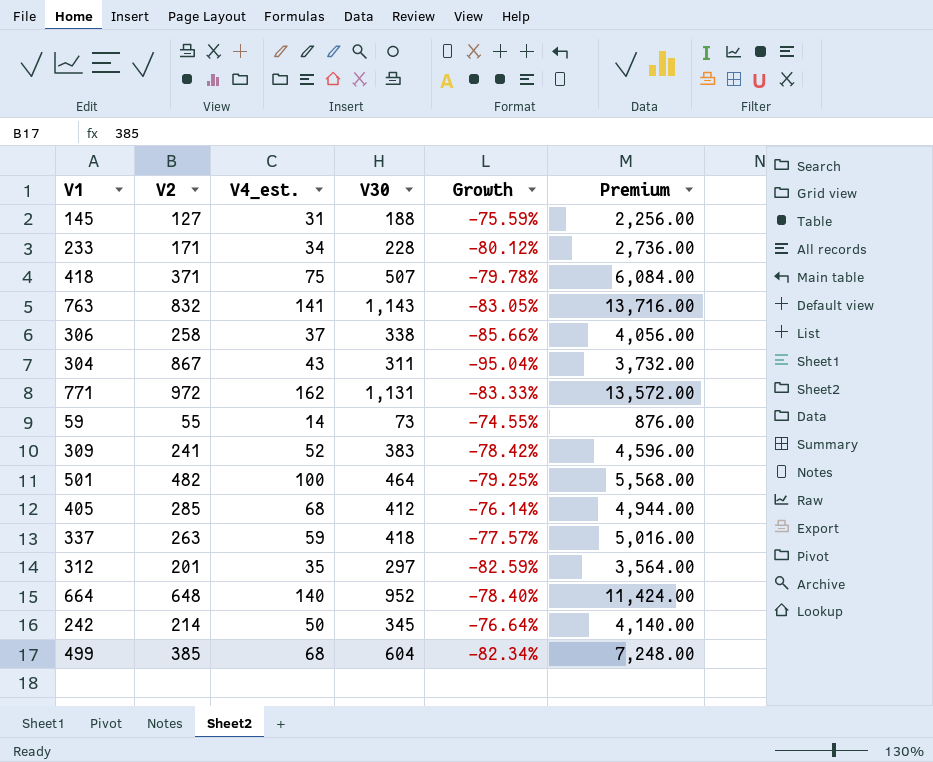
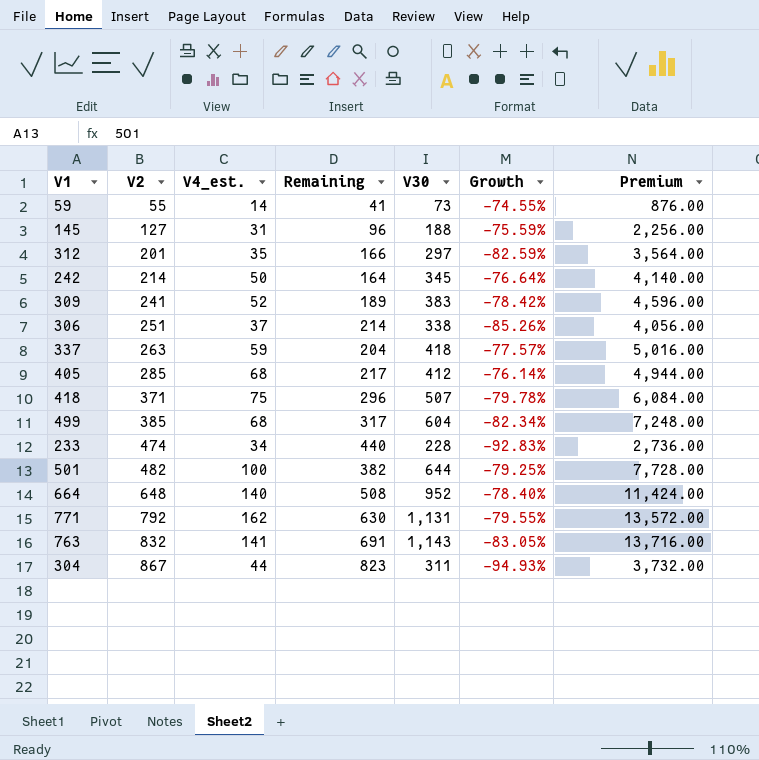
row order: none -> V2 ascending
column Remaining | formula: none -> [V2] - [V4_est.]
306 | V2: 258 -> 251
306 | Growth: -85.66% -> -85.26%
233 | V2: 171 -> 474
233 | Growth: -80.12% -> -92.83%
501 | V30: 464 -> 644
501 | Premium: 5,568.00 -> 7,728.00
771 | V2: 972 -> 792
771 | Growth: -83.33% -> -79.55%
304 | V4_est.: 43 -> 44
304 | Growth: -95.04% -> -94.93%

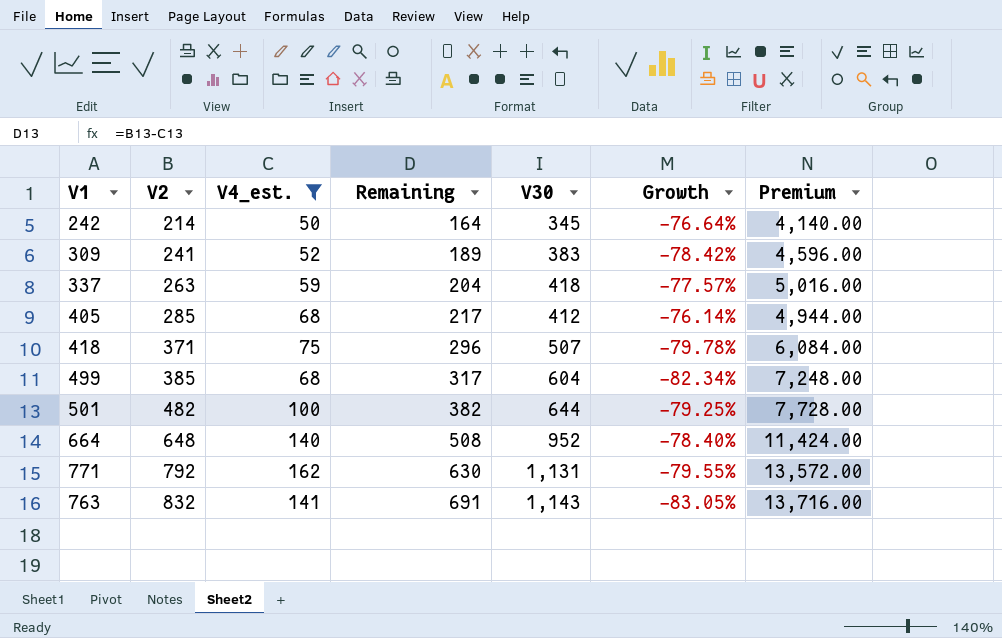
filter: none -> V4_est. >= 50

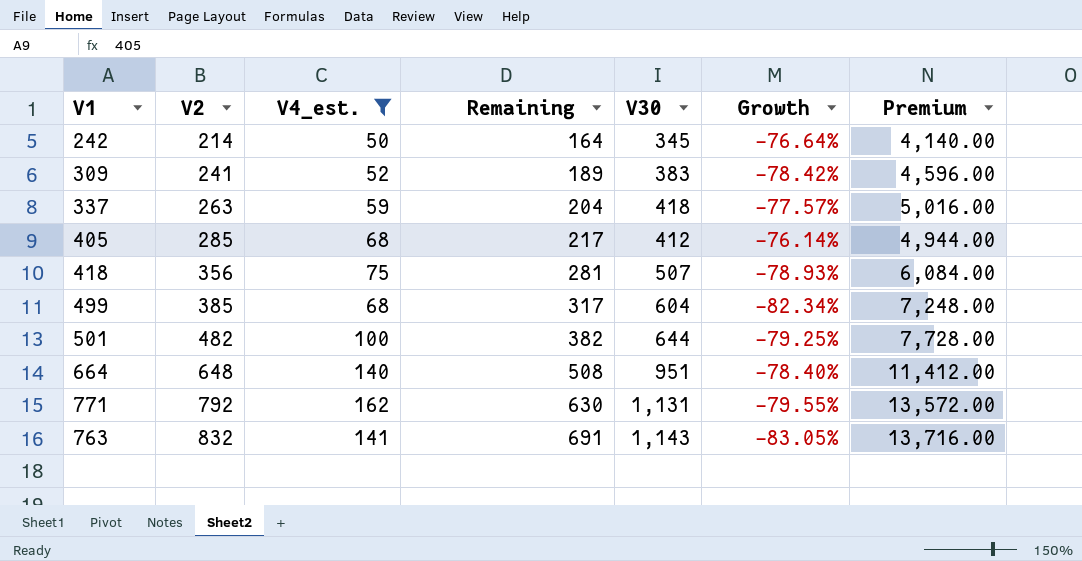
418 | V2: 371 -> 356
418 | Remaining: 296 -> 281
418 | Growth: -79.78% -> -78.93%
664 | V30: 952 -> 951
664 | Premium: 11,424.00 -> 11,412.00

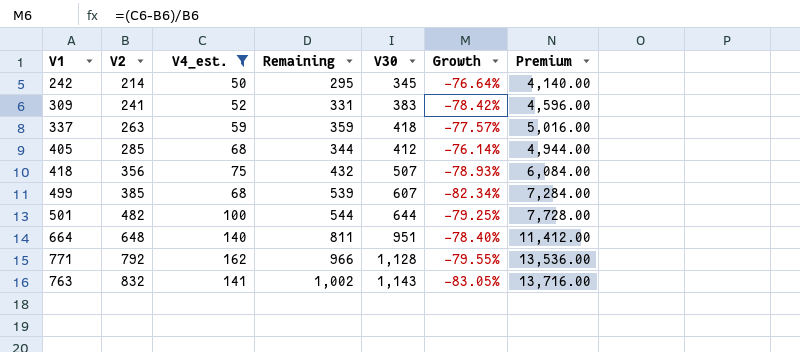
column Remaining | formula: [V2] - [V4_est.] -> [V30] - [V4_est.]
499 | V30: 604 -> 607
499 | Premium: 7,248.00 -> 7,284.00
771 | V30: 1,131 -> 1,128
771 | Premium: 13,572.00 -> 13,536.00

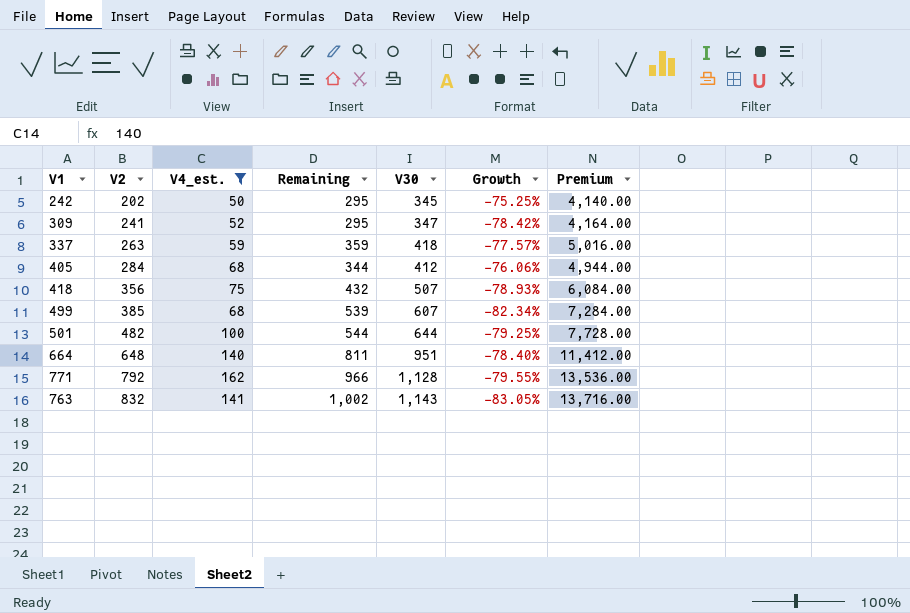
242 | V2: 214 -> 202
242 | Growth: -76.64% -> -75.25%
309 | Remaining: 331 -> 295
309 | V30: 383 -> 347
309 | Premium: 4,596.00 -> 4,164.00
405 | V2: 285 -> 284
405 | Growth: -76.14% -> -76.06%

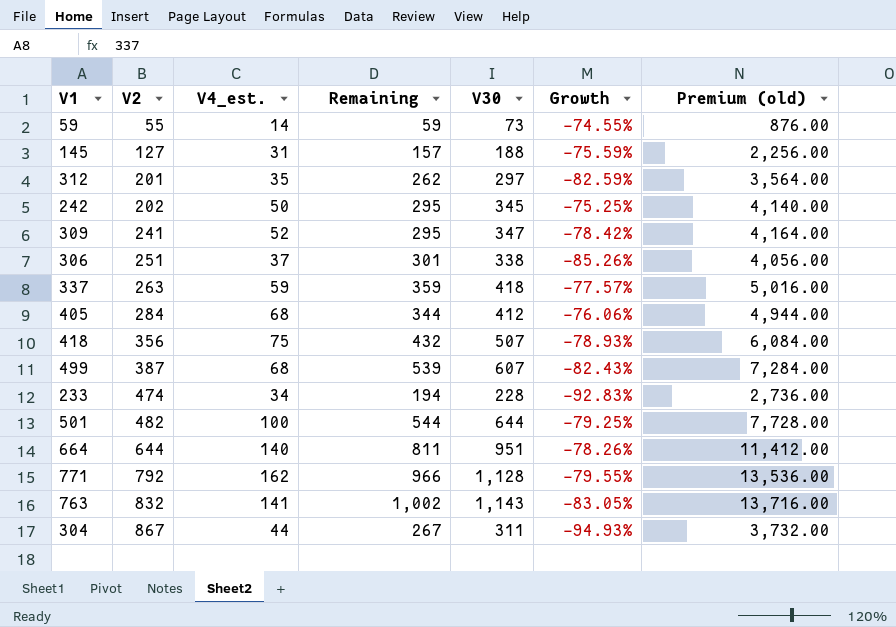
filter: V4_est. >= 50 -> none
column name: Premium -> Premium (old)
499 | V2: 385 -> 387
499 | Growth: -82.34% -> -82.43%
664 | V2: 648 -> 644
664 | Growth: -78.40% -> -78.26%

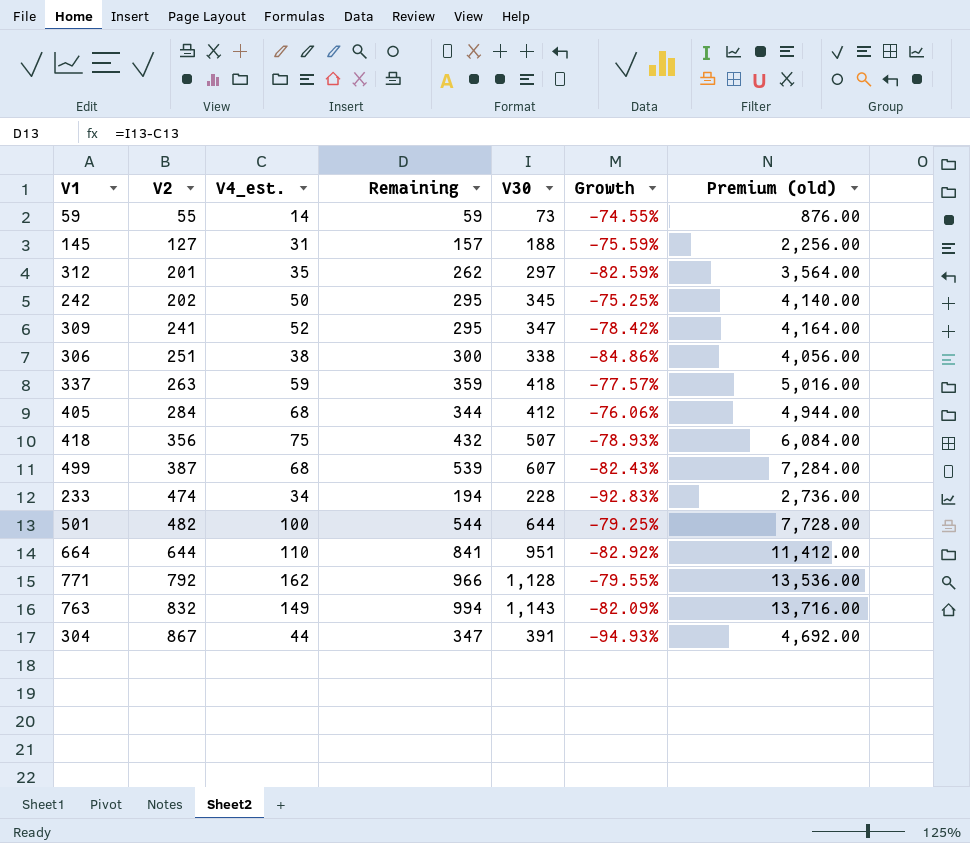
306 | V4_est.: 37 -> 38
306 | Remaining: 301 -> 300
306 | Growth: -85.26% -> -84.86%
664 | V4_est.: 140 -> 110
664 | Remaining: 811 -> 841
664 | Growth: -78.26% -> -82.92%
763 | V4_est.: 141 -> 149
763 | Remaining: 1,002 -> 994
763 | Growth: -83.05% -> -82.09%
304 | Remaining: 267 -> 347
304 | V30: 311 -> 391
304 | Premium (old): 3,732.00 -> 4,692.00

